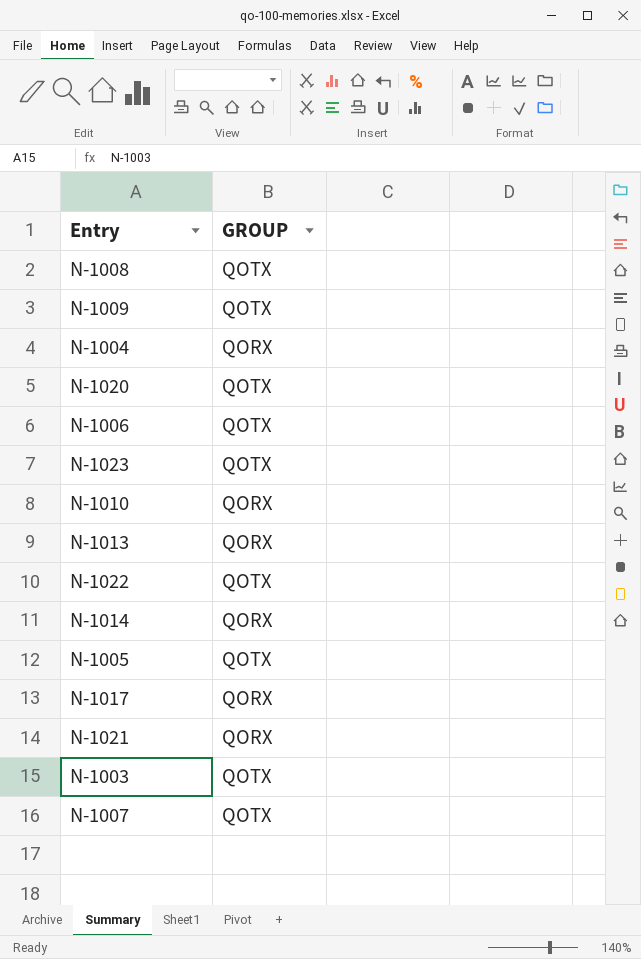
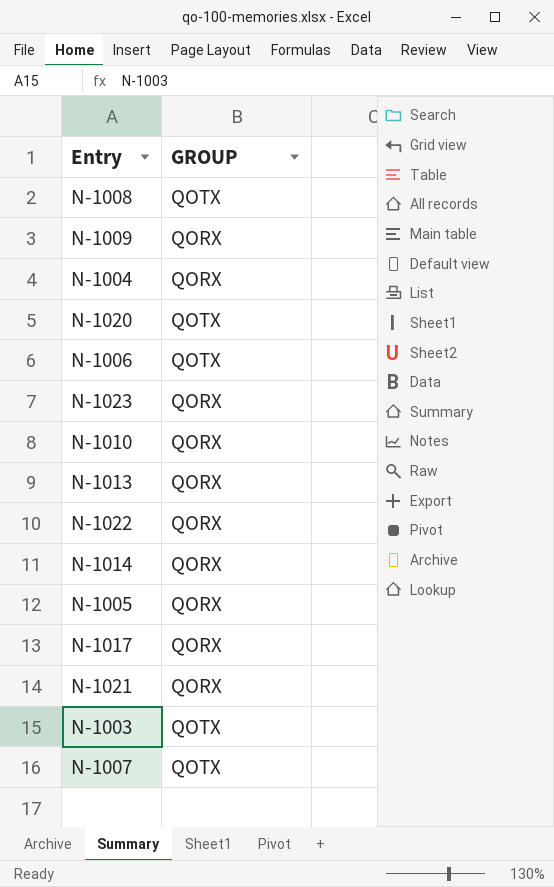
N-1009 | GROUP: QOTX -> QORX
N-1023 | GROUP: QOTX -> QORX
N-1022 | GROUP: QOTX -> QORX
N-1005 | GROUP: QOTX -> QORX

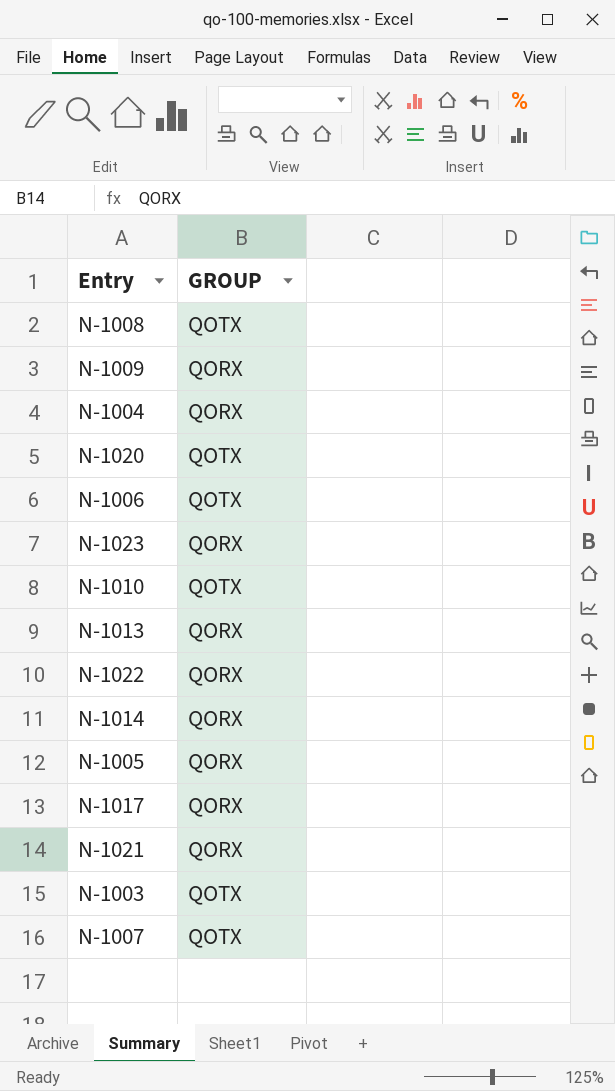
N-1010 | GROUP: QORX -> QOTX

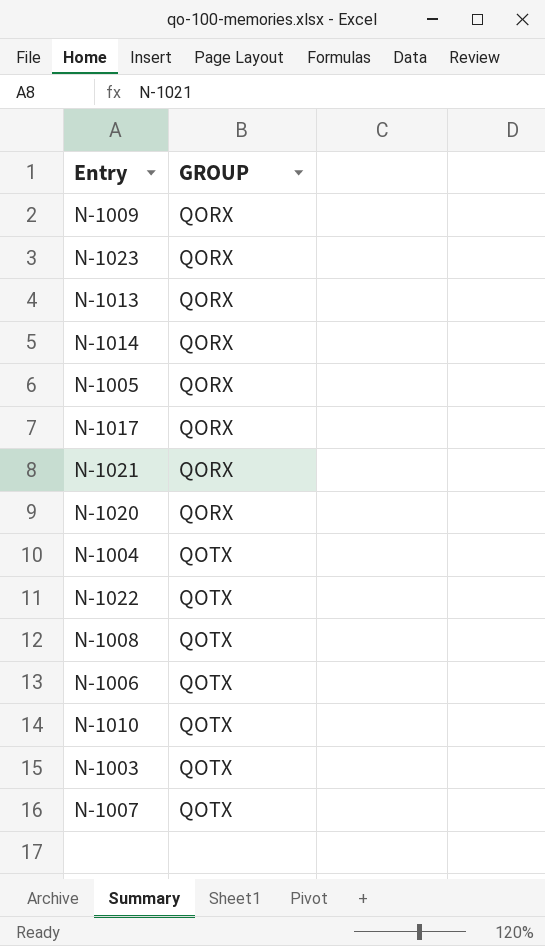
row order: none -> GROUP ascending
N-1020 | GROUP: QOTX -> QORX
N-1004 | GROUP: QORX -> QOTX
N-1022 | GROUP: QORX -> QOTX

